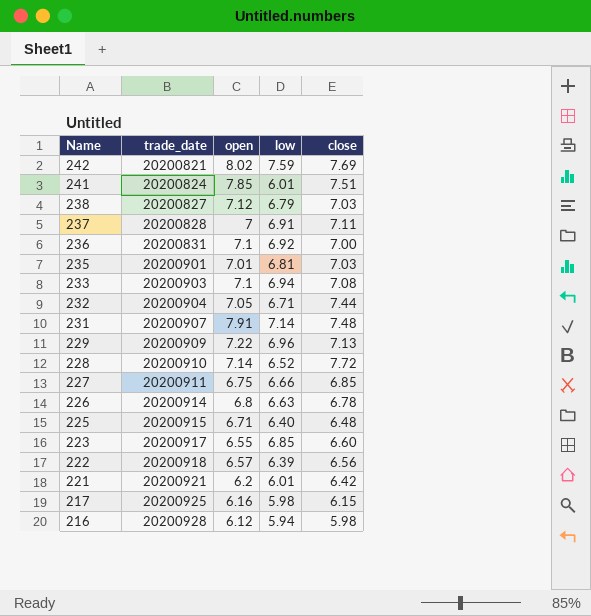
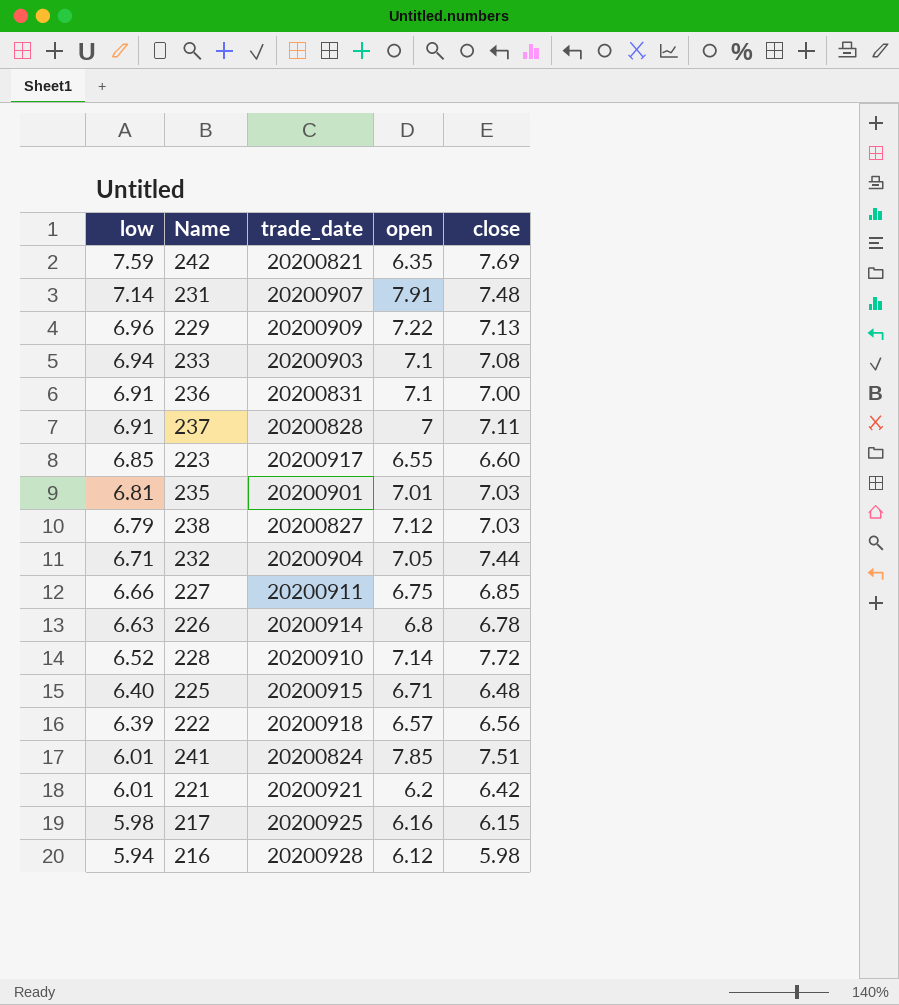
row order: Name descending -> low descending
column low | position: 4 -> 1
242 | open: 8.02 -> 6.35
236 | low: 6.92 -> 6.91

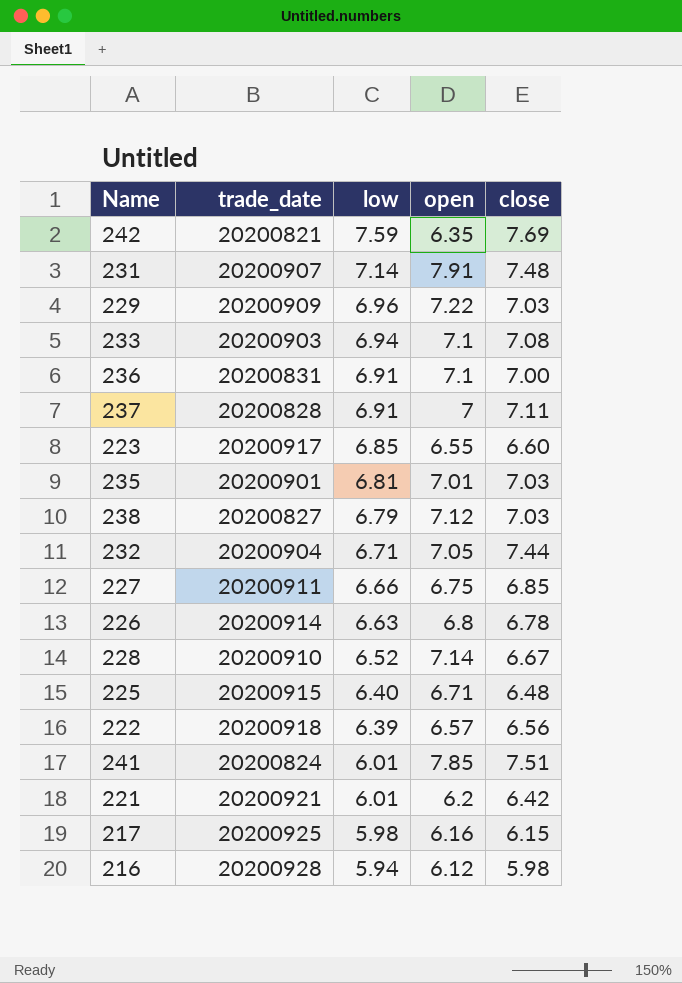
column low | position: 1 -> 3
229 | close: 7.13 -> 7.03
228 | close: 7.72 -> 6.67

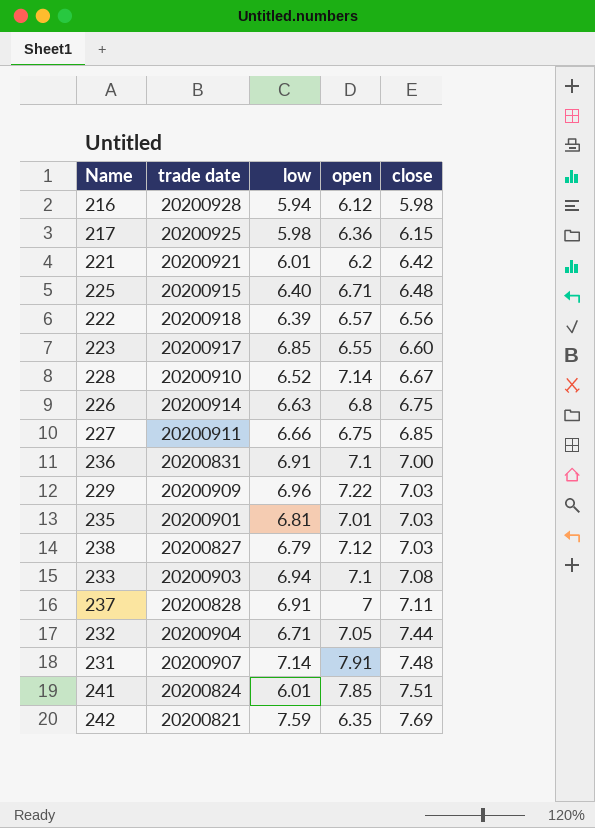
row order: low descending -> close ascending
column name: trade_date -> trade date
217 | open: 6.16 -> 6.36
226 | close: 6.78 -> 6.75

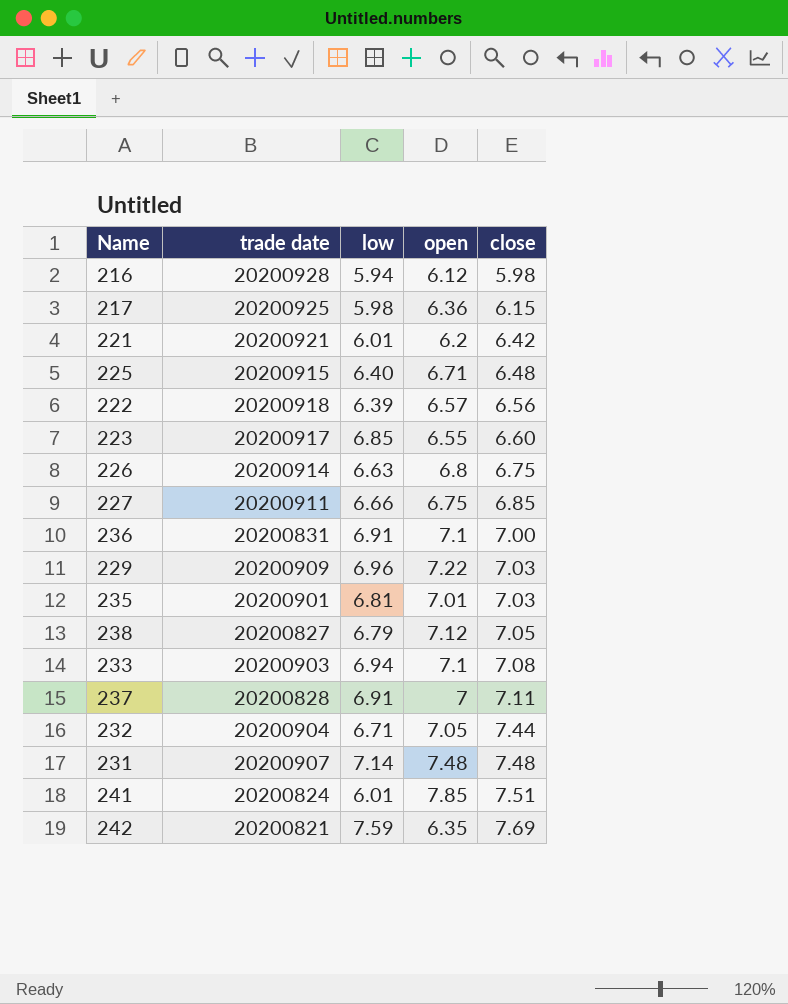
row 228: 20200910 | 6.52 | 7.14 | 6.67 -> none
238 | close: 7.03 -> 7.05
231 | open: 7.91 -> 7.48

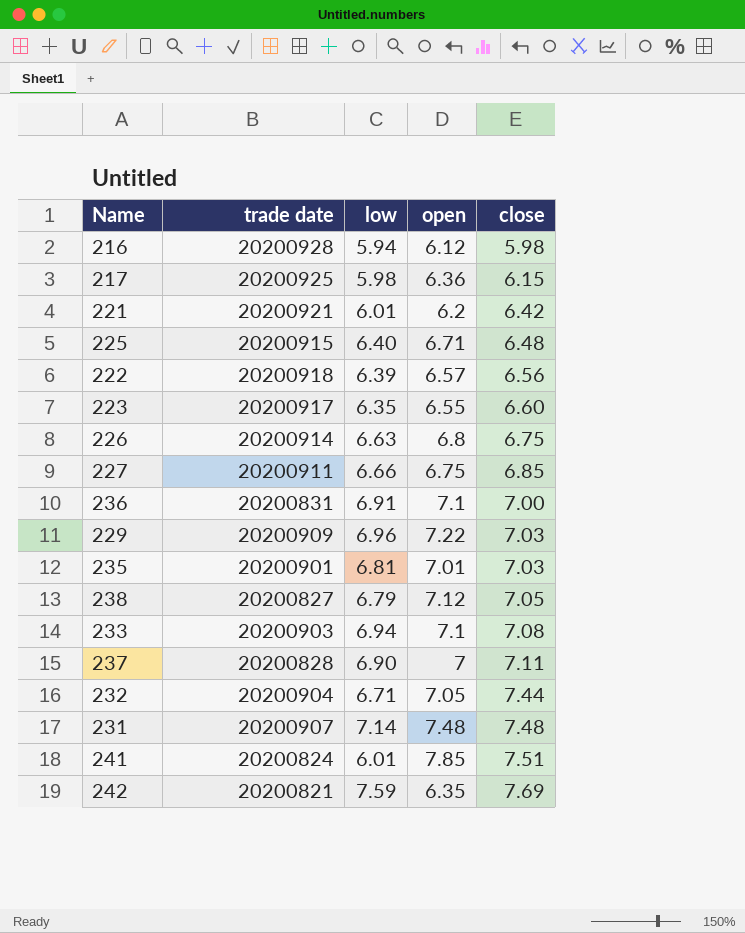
223 | low: 6.85 -> 6.35
237 | low: 6.91 -> 6.90

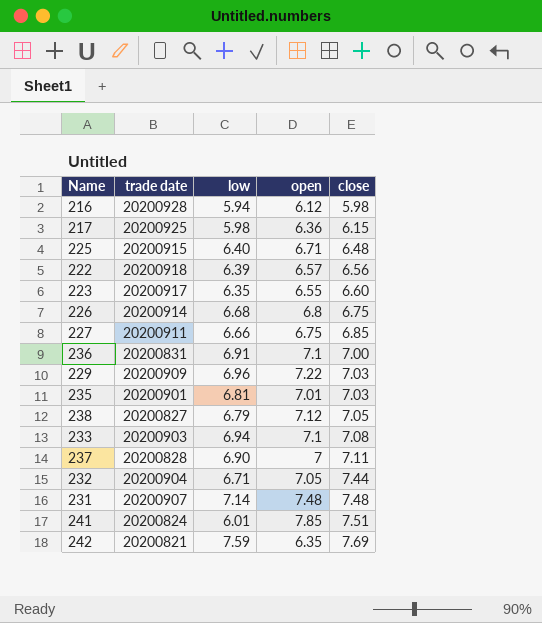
row 221: 20200921 | 6.01 | 6.2 | 6.42 -> none
226 | low: 6.63 -> 6.68

